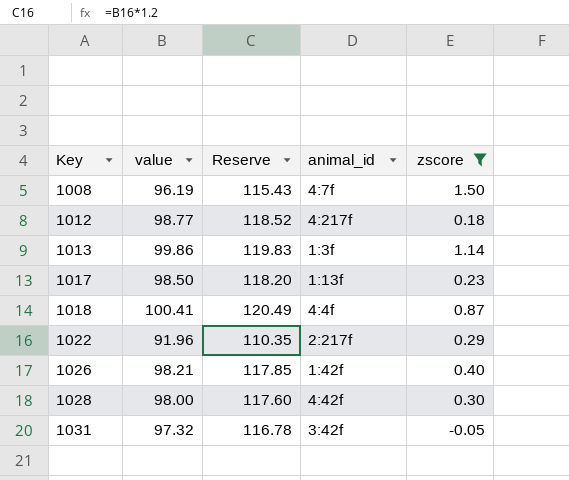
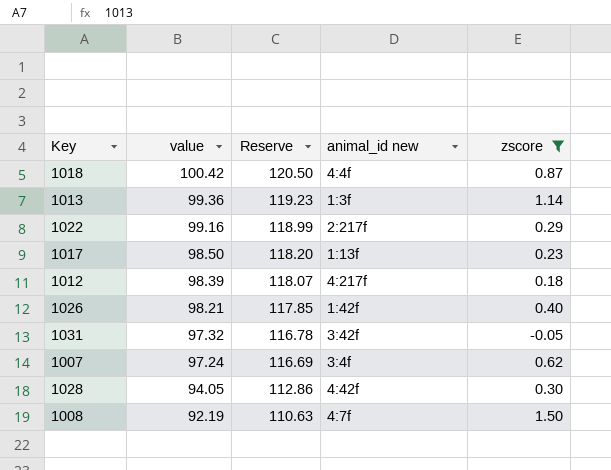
row order: Key ascending -> value descending
column name: animal_id -> animal_id new
1018 | value: 100.41 -> 100.42
1018 | Reserve: 120.49 -> 120.50
1013 | value: 99.86 -> 99.36
1013 | Reserve: 119.83 -> 119.23
1022 | value: 91.96 -> 99.16
1022 | Reserve: 110.35 -> 118.99
1012 | value: 98.77 -> 98.39
1012 | Reserve: 118.52 -> 118.07
row 1007: none -> 97.24 | 116.69 | 3:4f | 0.62
1028 | value: 98.00 -> 94.05
1028 | Reserve: 117.60 -> 112.86
1008 | value: 96.19 -> 92.19
1008 | Reserve: 115.43 -> 110.63

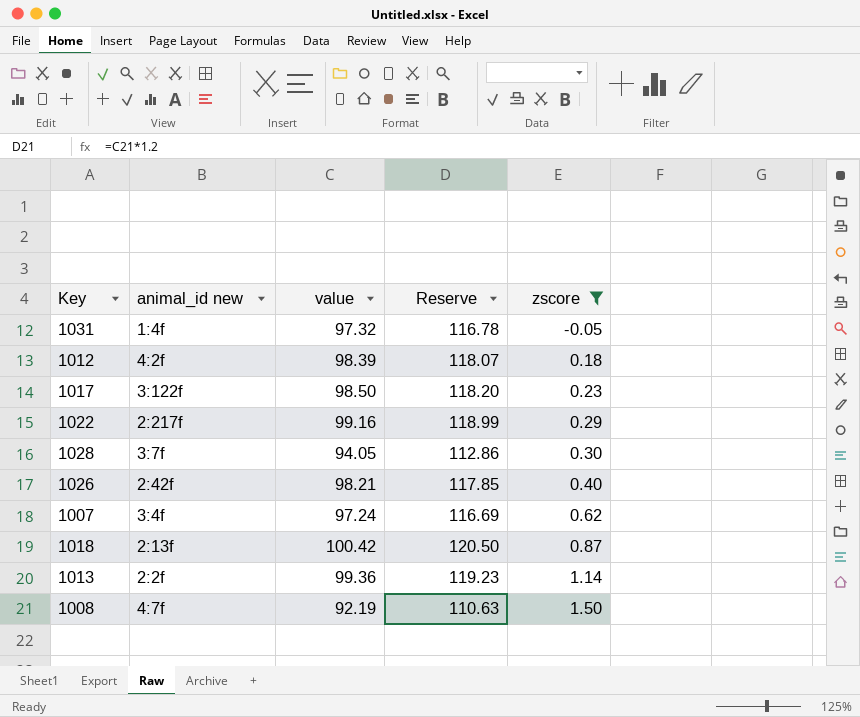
row order: value descending -> zscore ascending
column animal_id new | position: 4 -> 2
1031 | animal_id new: 3:42f -> 1:4f
1012 | animal_id new: 4:217f -> 4:2f
1017 | animal_id new: 1:13f -> 3:122f
1028 | animal_id new: 4:42f -> 3:7f
1026 | animal_id new: 1:42f -> 2:42f
1018 | animal_id new: 4:4f -> 2:13f
1013 | animal_id new: 1:3f -> 2:2f

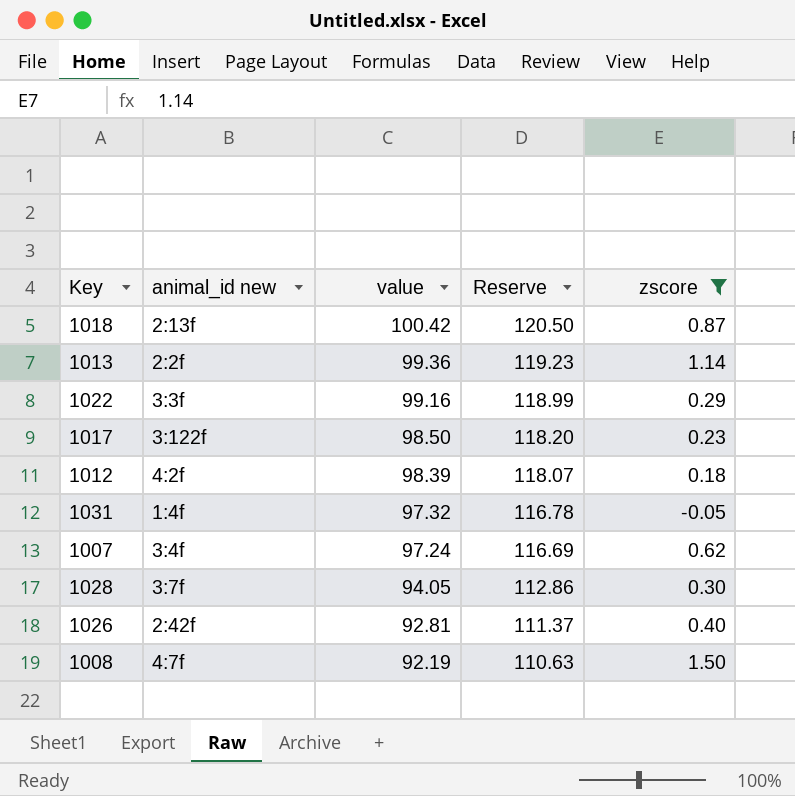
row order: zscore ascending -> value descending
1022 | animal_id new: 2:217f -> 3:3f
1026 | value: 98.21 -> 92.81
1026 | Reserve: 117.85 -> 111.37

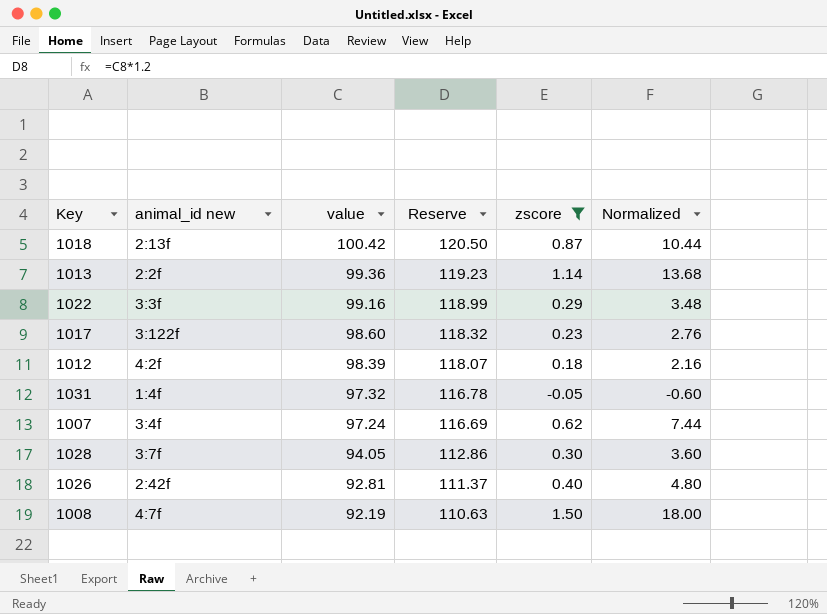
column Normalized | formula: none -> [zscore] * 12
1017 | value: 98.50 -> 98.60
1017 | Reserve: 118.20 -> 118.32

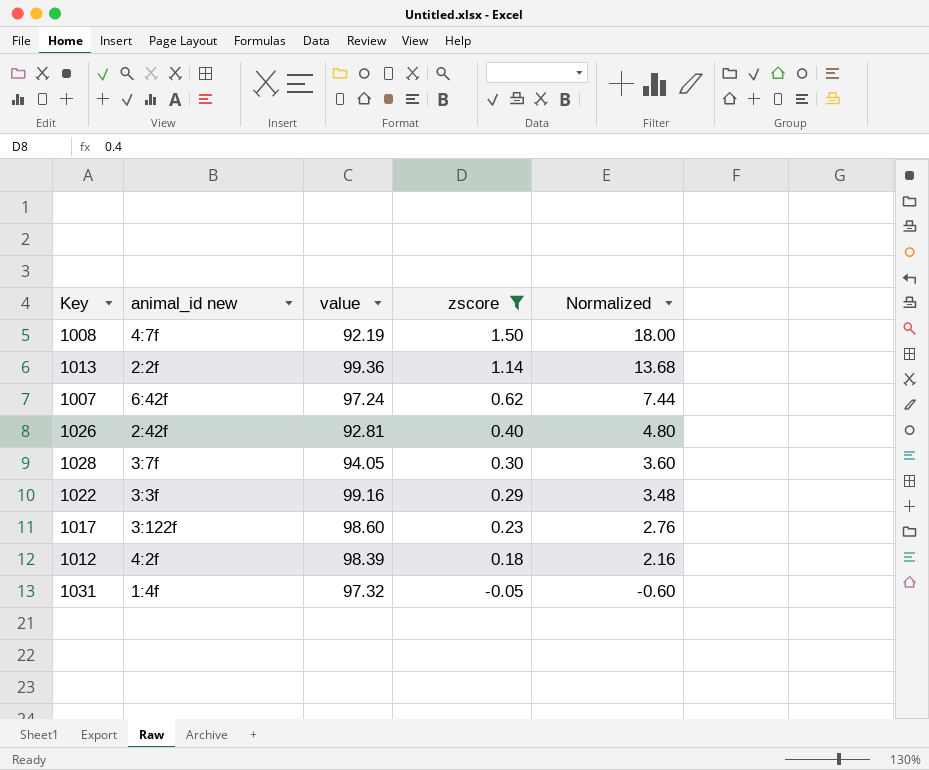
row order: value descending -> zscore descending
column Reserve | formula: [value] * 1.2 -> none
row 1018: 2:13f | 100.42 | 120.50 | 0.87 | 10.44 -> none
1007 | animal_id new: 3:4f -> 6:42f

